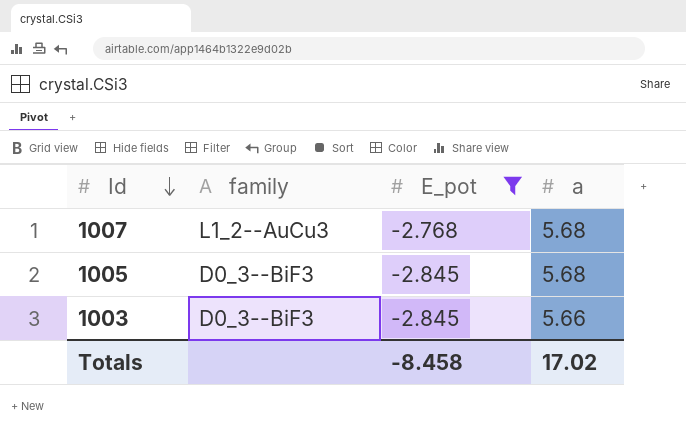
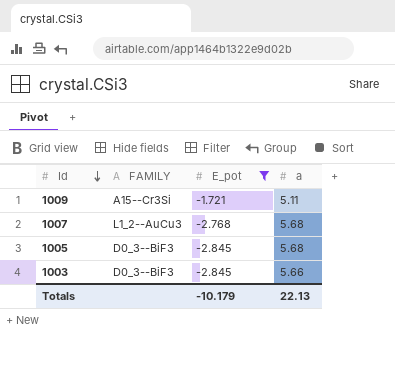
column name: family -> FAMILY
row 1009: none -> A15--Cr3Si | -1.721 | 5.11
Totals | E_pot: -8.458 -> -10.179
Totals | a: 17.02 -> 22.13

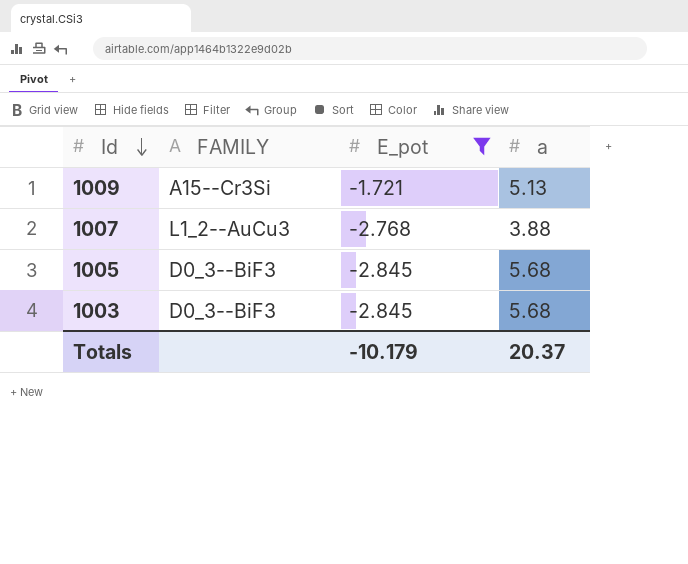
1009 | a: 5.11 -> 5.13
1007 | a: 5.68 -> 3.88
1003 | a: 5.66 -> 5.68
Totals | a: 22.13 -> 20.37

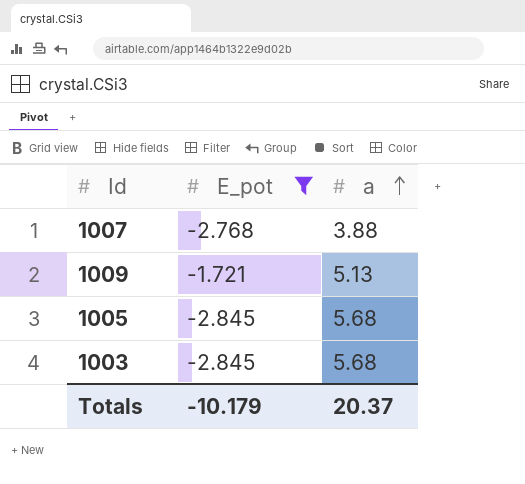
row order: Id descending -> a ascending
column FAMILY | position: 2 -> none

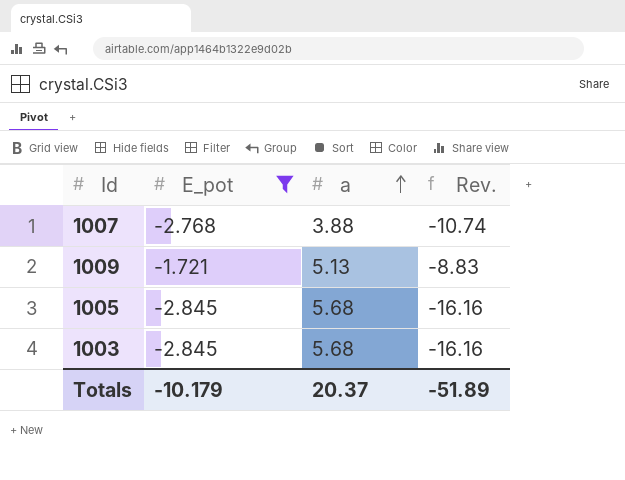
column Rev. | formula: none -> [E_pot] * [a]

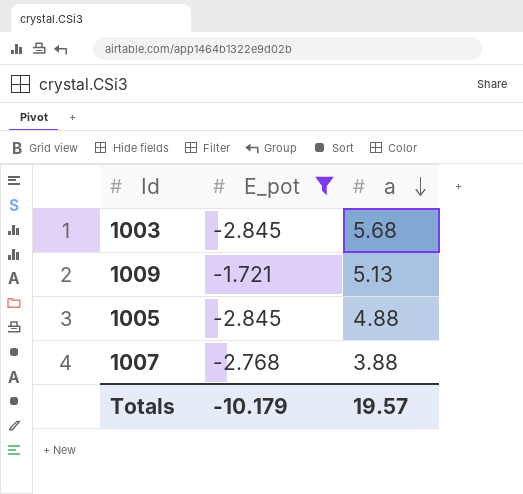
row order: a ascending -> a descending
column Rev. | formula: [E_pot] * [a] -> none
1005 | a: 5.68 -> 4.88
Totals | a: 20.37 -> 19.57

